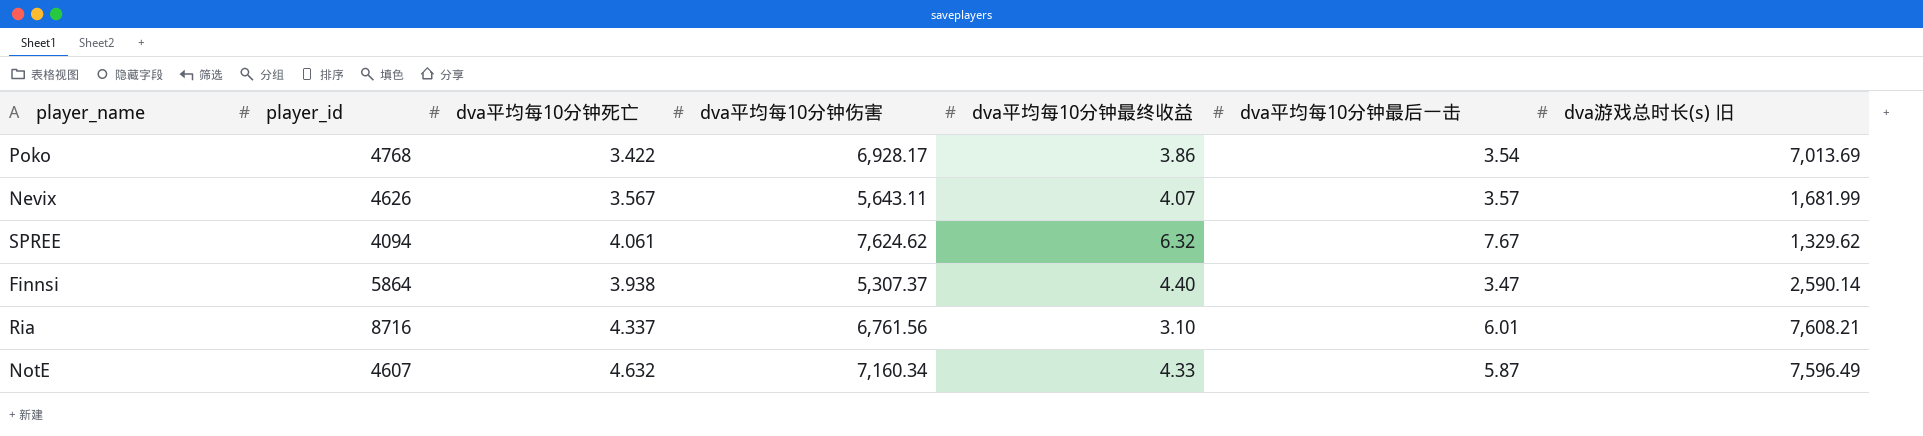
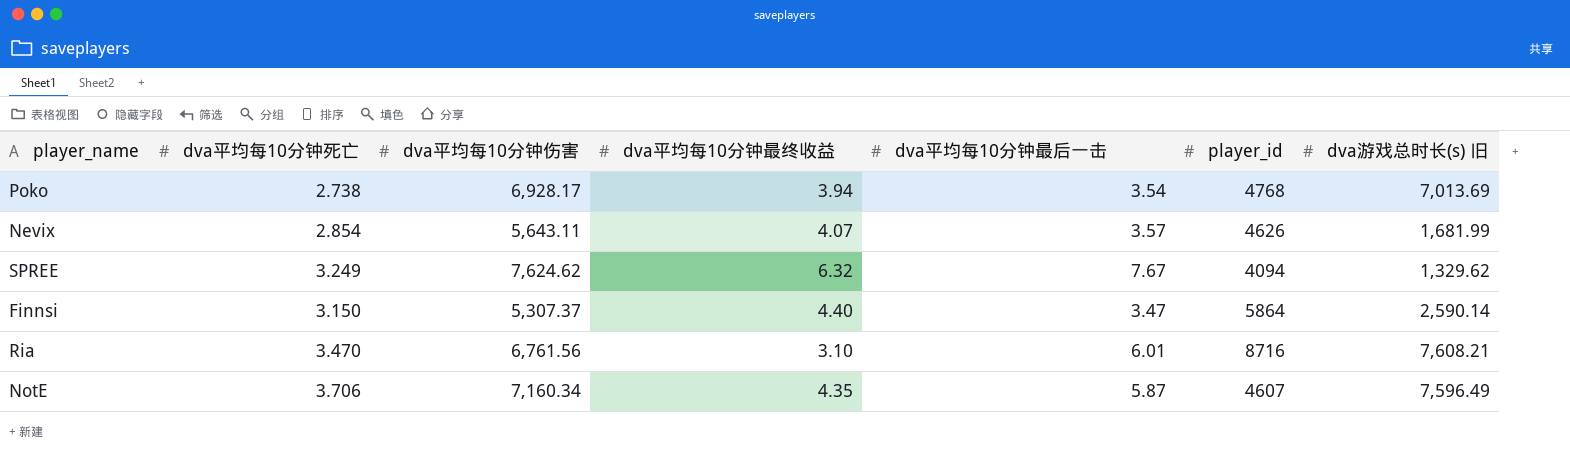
column player_id | position: 2 -> 6
Poko | dva平均每10分钟死亡: 3.422 -> 2.738
Poko | dva平均每10分钟最终收益: 3.86 -> 3.94
Nevix | dva平均每10分钟死亡: 3.567 -> 2.854
SPREE | dva平均每10分钟死亡: 4.061 -> 3.249
Finnsi | dva平均每10分钟死亡: 3.938 -> 3.150
Ria | dva平均每10分钟死亡: 4.337 -> 3.470
NotE | dva平均每10分钟死亡: 4.632 -> 3.706
NotE | dva平均每10分钟最终收益: 4.33 -> 4.35

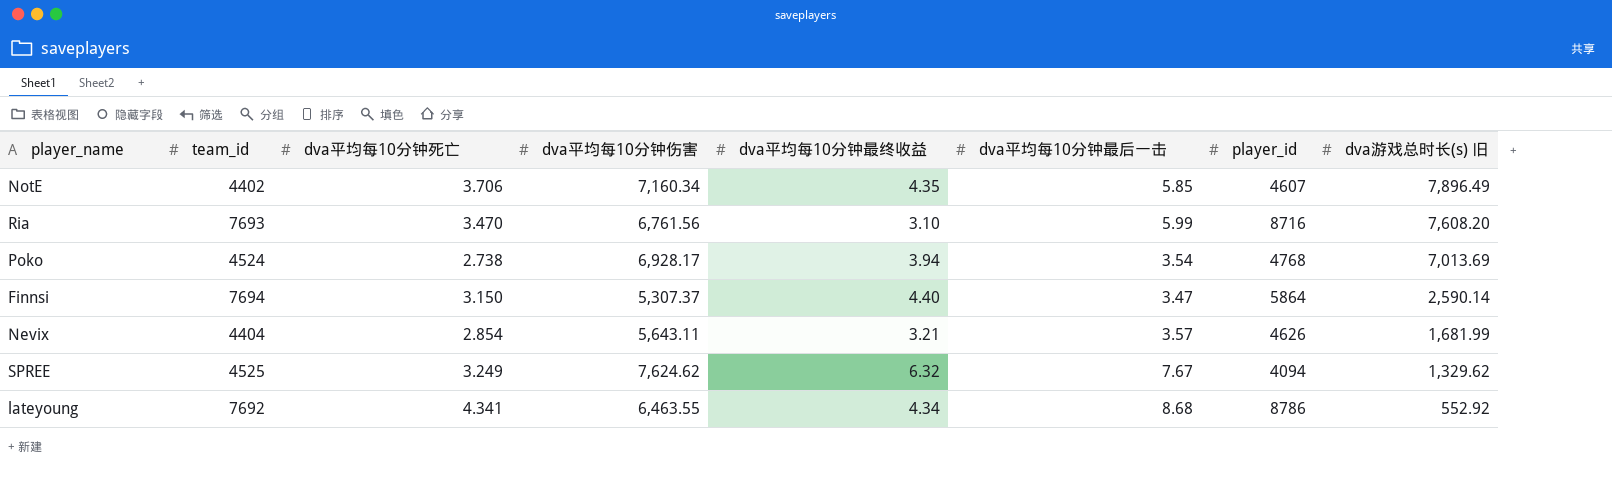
row order: none -> dva游戏总时长(s) 旧 descending
column team_id | position: none -> 2
NotE | dva平均每10分钟最后一击: 5.87 -> 5.85
NotE | dva游戏总时长(s) 旧: 7,596.49 -> 7,896.49
Ria | dva平均每10分钟最后一击: 6.01 -> 5.99
Ria | dva游戏总时长(s) 旧: 7,608.21 -> 7,608.20
Nevix | dva平均每10分钟最终收益: 4.07 -> 3.21
row lateyoung: none -> 7692 | 4.341 | 6,463.55 | 4.34 | 8.68 | 8786 | 552.92

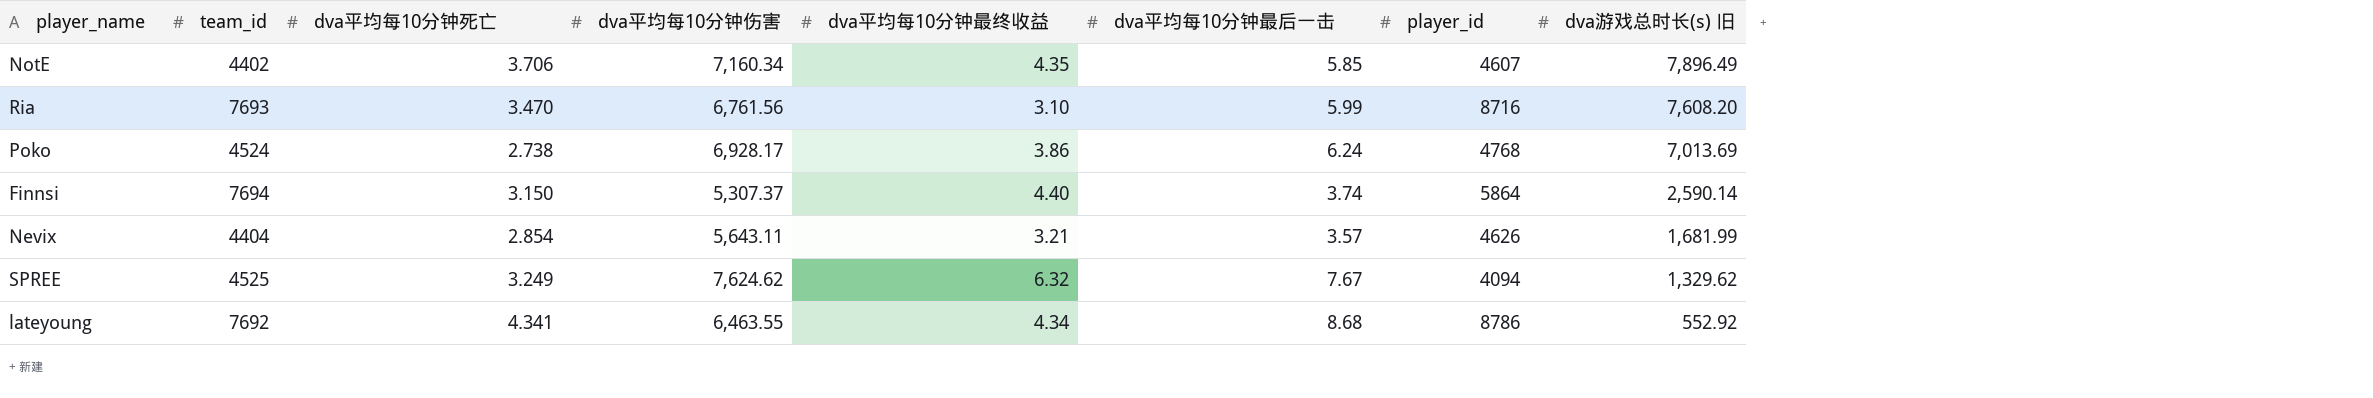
Poko | dva平均每10分钟最终收益: 3.94 -> 3.86
Poko | dva平均每10分钟最后一击: 3.54 -> 6.24
Finnsi | dva平均每10分钟最后一击: 3.47 -> 3.74

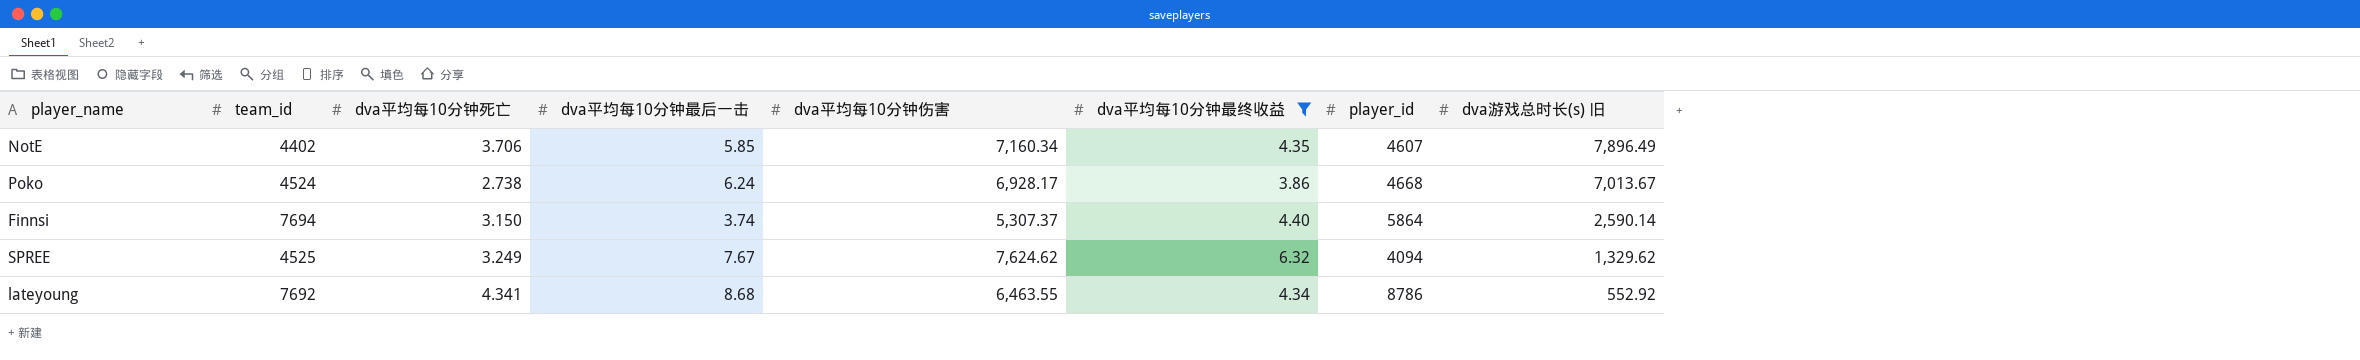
filter: none -> dva平均每10分钟最终收益 >= 3.86
column dva平均每10分钟最后一击 | position: 6 -> 4
Poko | player_id: 4768 -> 4668
Poko | dva游戏总时长(s) 旧: 7,013.69 -> 7,013.67

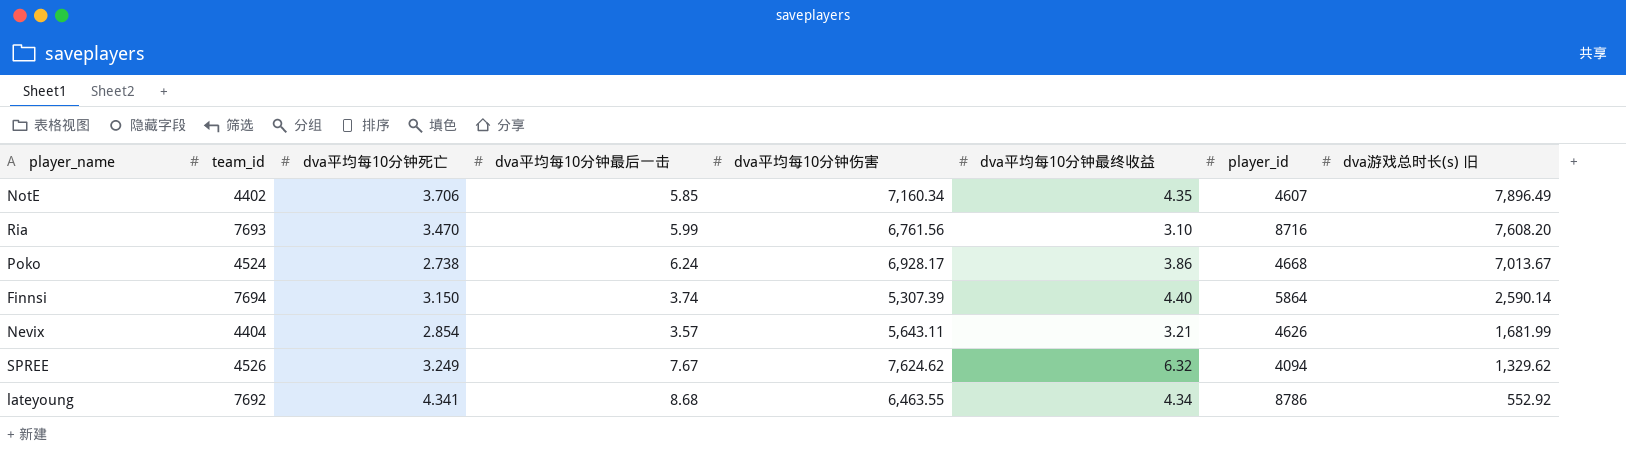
filter: dva平均每10分钟最终收益 >= 3.86 -> none
Finnsi | dva平均每10分钟伤害: 5,307.37 -> 5,307.39
SPREE | team_id: 4525 -> 4526

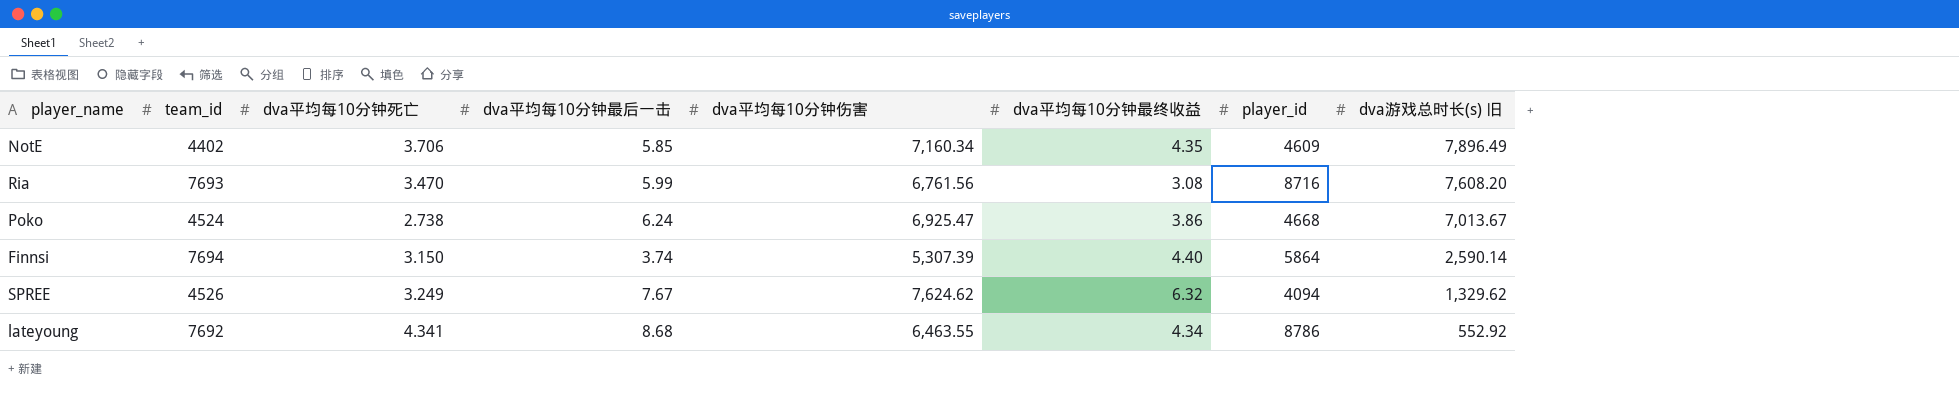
row Nevix: 4404 | 2.854 | 3.57 | 5,643.11 | 3.21 | 4626 | 1,681.99 -> none
NotE | player_id: 4607 -> 4609
Ria | dva平均每10分钟最终收益: 3.10 -> 3.08
Poko | dva平均每10分钟伤害: 6,928.17 -> 6,925.47

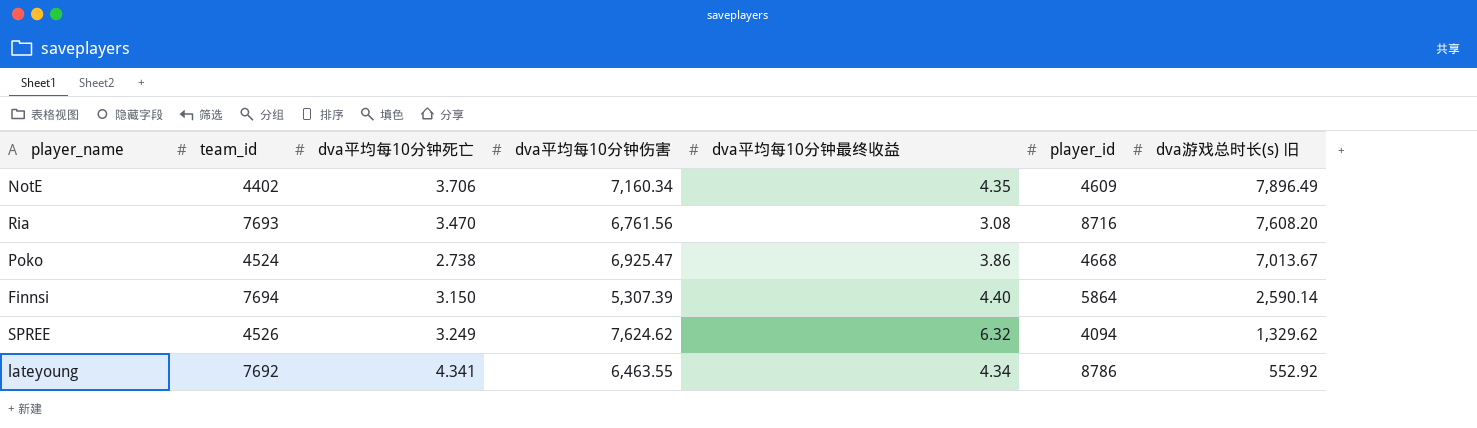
column dva平均每10分钟最后一击 | position: 4 -> none

